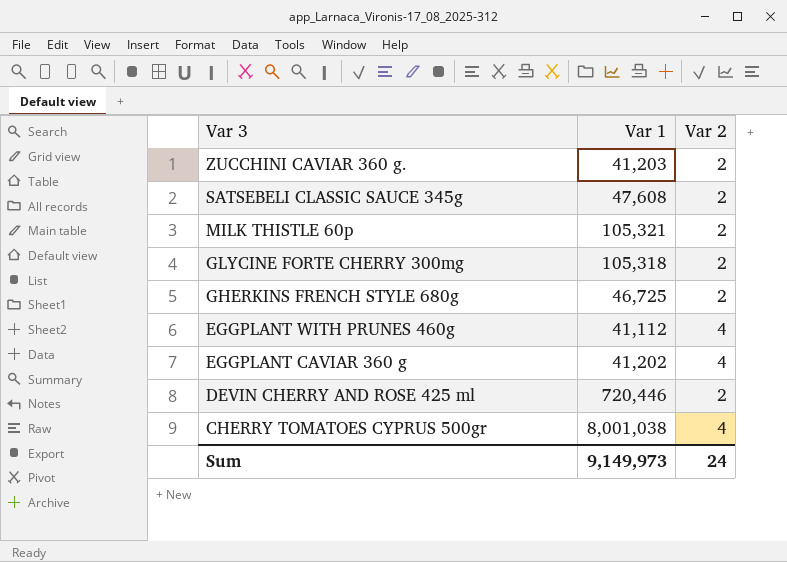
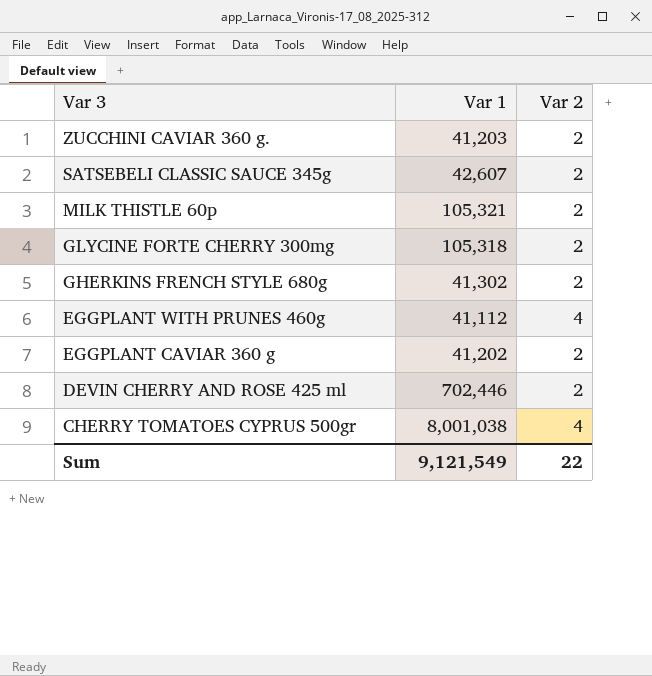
SATSEBELI CLASSIC SAUCE 345g | Var 1: 47,608 -> 42,607
GHERKINS FRENCH STYLE 680g | Var 1: 46,725 -> 41,302
EGGPLANT CAVIAR 360 g | Var 2: 4 -> 2
DEVIN CHERRY AND ROSE 425 ml | Var 1: 720,446 -> 702,446
Sum | Var 1: 9,149,973 -> 9,121,549
Sum | Var 2: 24 -> 22

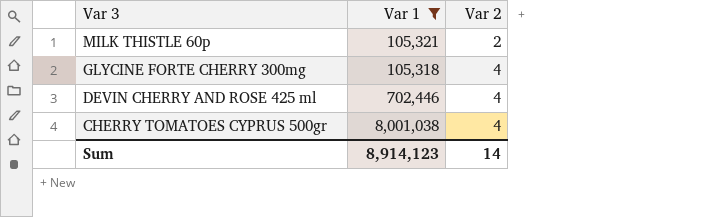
filter: none -> Var 1 >= 105,318
GLYCINE FORTE CHERRY 300mg | Var 2: 2 -> 4
DEVIN CHERRY AND ROSE 425 ml | Var 2: 2 -> 4
Sum | Var 1: 9,121,549 -> 8,914,123
Sum | Var 2: 22 -> 14

